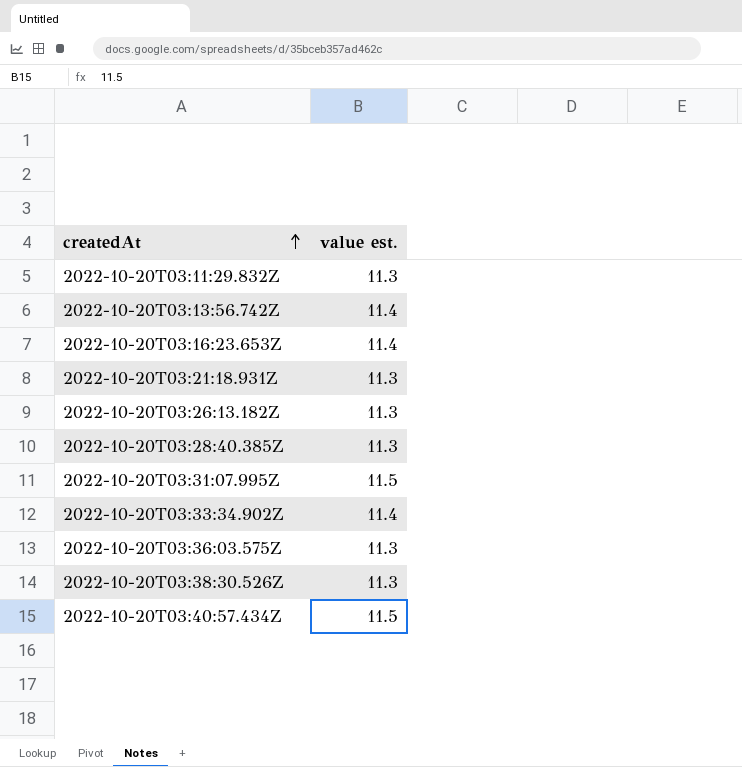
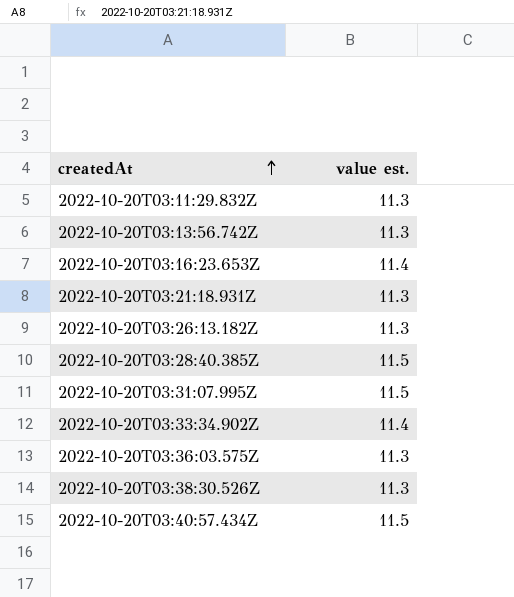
2022-10-20T03:13:56.742Z | value est.: 11.4 -> 11.3
2022-10-20T03:28:40.385Z | value est.: 11.3 -> 11.5

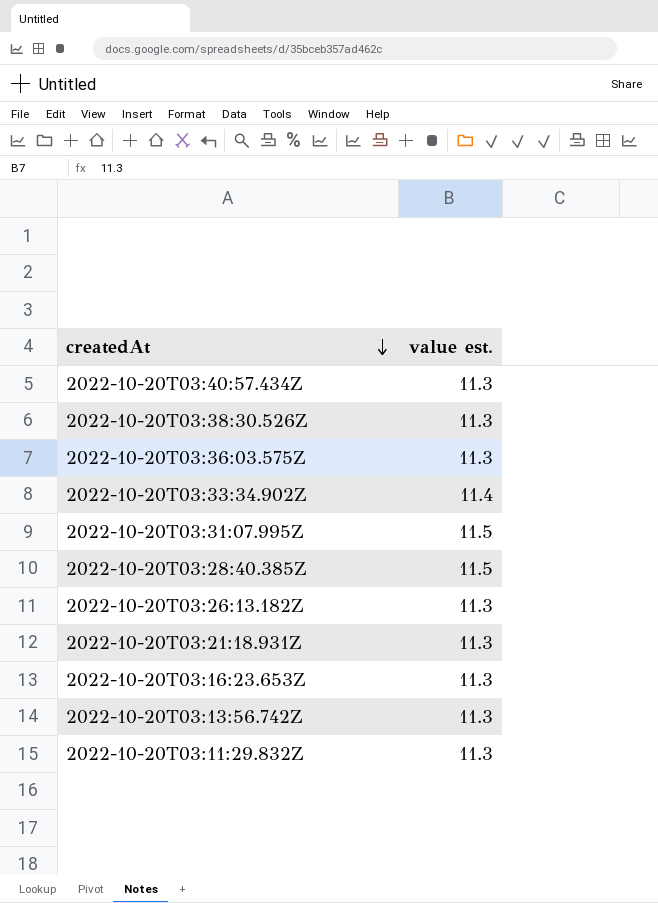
row order: createdAt ascending -> createdAt descending
2022-10-20T03:40:57.434Z | value est.: 11.5 -> 11.3
2022-10-20T03:16:23.653Z | value est.: 11.4 -> 11.3

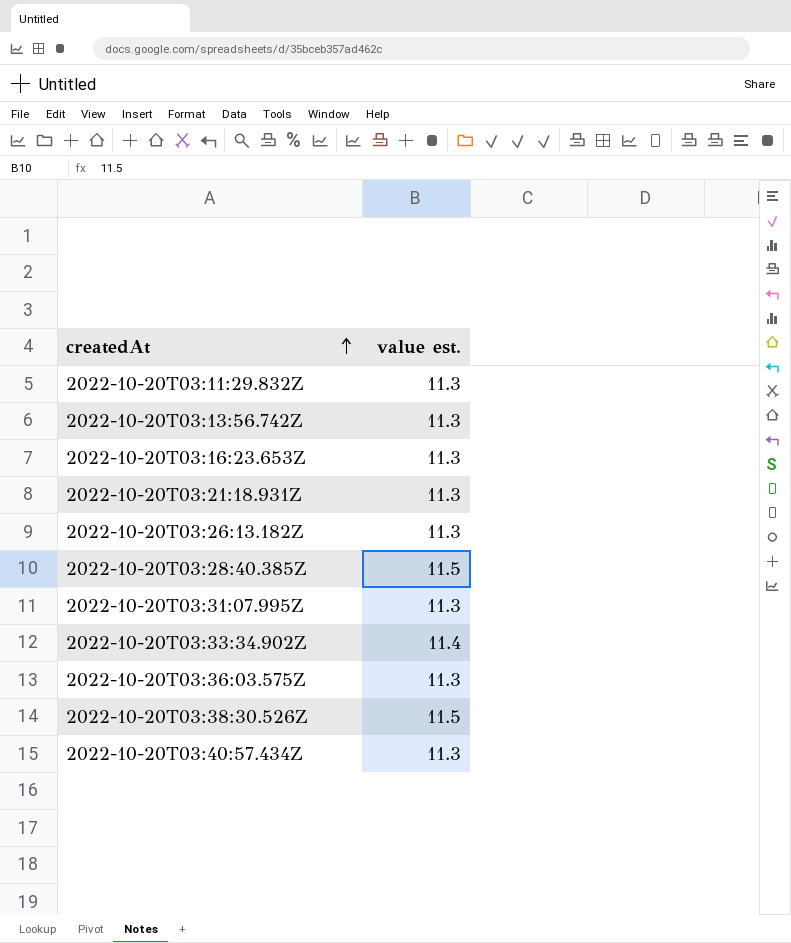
row order: createdAt descending -> createdAt ascending
2022-10-20T03:31:07.995Z | value est.: 11.5 -> 11.3
2022-10-20T03:38:30.526Z | value est.: 11.3 -> 11.5

